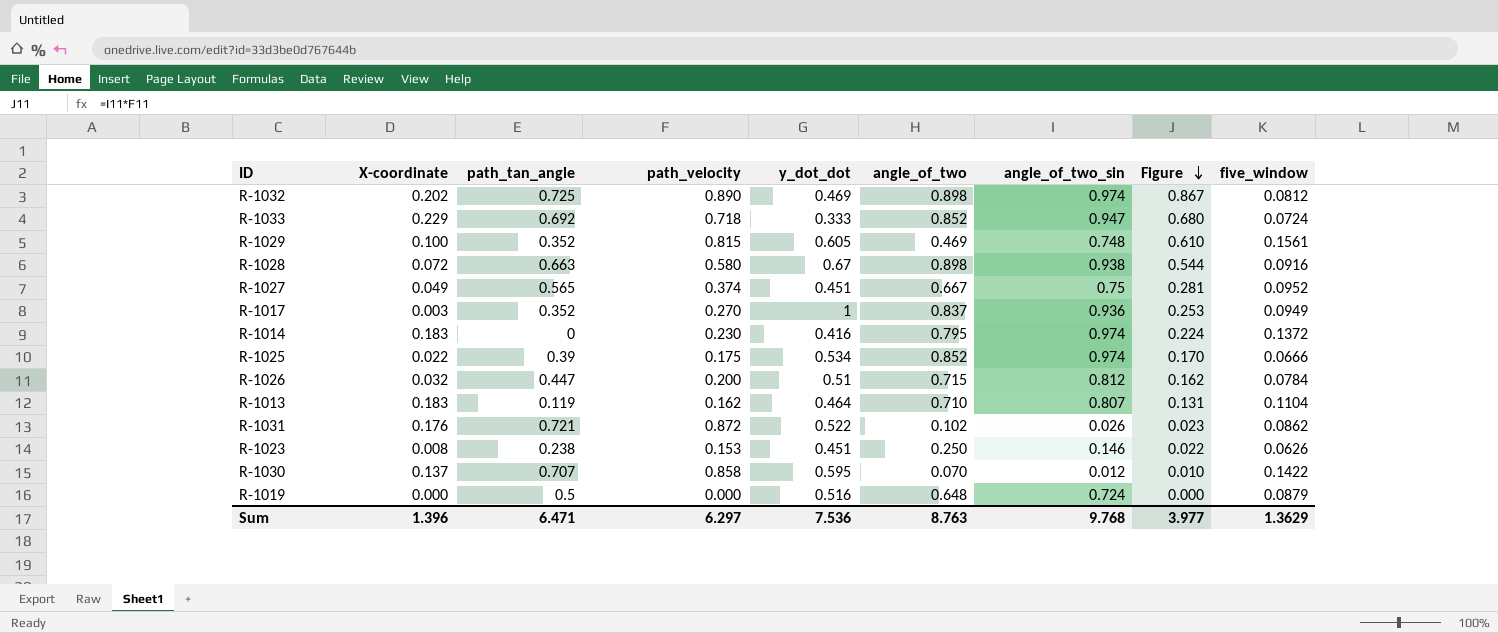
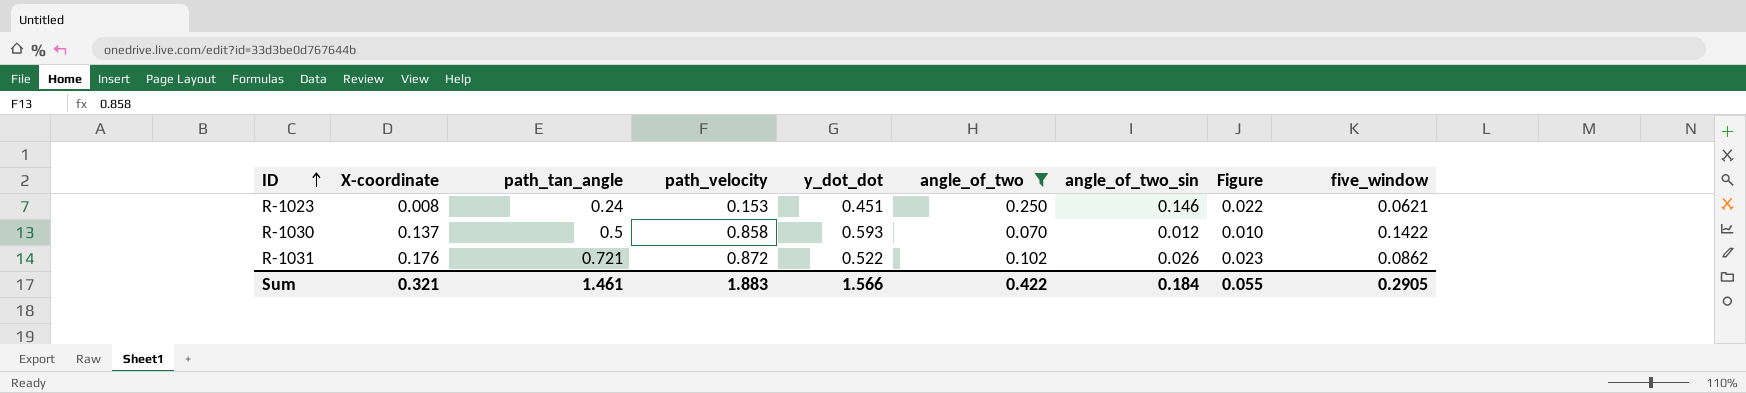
filter: none -> angle_of_two <= 0.250
row order: Figure descending -> ID ascending
R-1023 | path_tan_angle: 0.238 -> 0.24
R-1023 | five_window: 0.0626 -> 0.0621
R-1030 | path_tan_angle: 0.707 -> 0.5
R-1030 | y_dot_dot: 0.595 -> 0.593
Sum | X-coordinate: 1.396 -> 0.321
Sum | path_tan_angle: 6.471 -> 1.461
Sum | path_velocity: 6.297 -> 1.883
Sum | y_dot_dot: 7.536 -> 1.566
Sum | angle_of_two: 8.763 -> 0.422
Sum | angle_of_two_sin: 9.768 -> 0.184
Sum | Figure: 3.977 -> 0.055
Sum | five_window: 1.3629 -> 0.2905

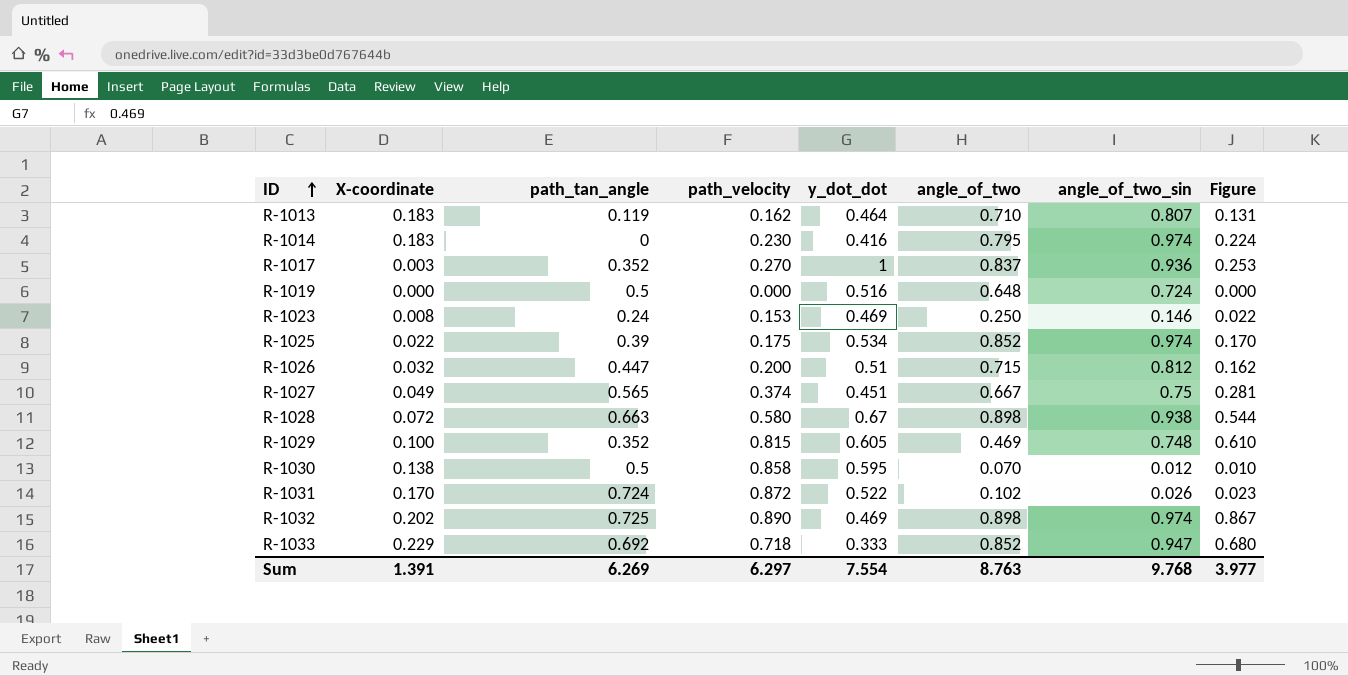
filter: angle_of_two <= 0.250 -> none
column five_window | position: 9 -> none
R-1023 | y_dot_dot: 0.451 -> 0.469
R-1030 | X-coordinate: 0.137 -> 0.138
R-1030 | y_dot_dot: 0.593 -> 0.595
R-1031 | X-coordinate: 0.176 -> 0.170
R-1031 | path_tan_angle: 0.721 -> 0.724
Sum | X-coordinate: 0.321 -> 1.391
Sum | path_tan_angle: 1.461 -> 6.269
Sum | path_velocity: 1.883 -> 6.297
Sum | y_dot_dot: 1.566 -> 7.554
Sum | angle_of_two: 0.422 -> 8.763
Sum | angle_of_two_sin: 0.184 -> 9.768
Sum | Figure: 0.055 -> 3.977

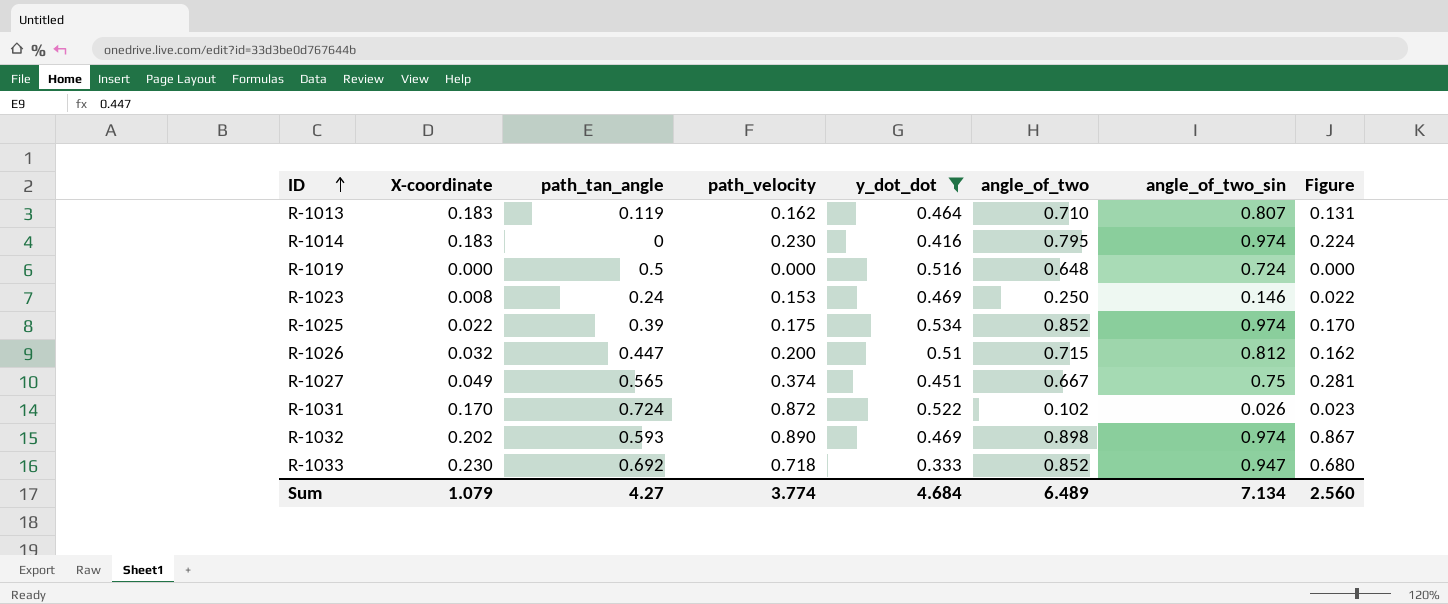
filter: none -> y_dot_dot <= 0.534
R-1032 | path_tan_angle: 0.725 -> 0.593
R-1033 | X-coordinate: 0.229 -> 0.230
Sum | X-coordinate: 1.391 -> 1.079
Sum | path_tan_angle: 6.269 -> 4.27
Sum | path_velocity: 6.297 -> 3.774
Sum | y_dot_dot: 7.554 -> 4.684
Sum | angle_of_two: 8.763 -> 6.489
Sum | angle_of_two_sin: 9.768 -> 7.134
Sum | Figure: 3.977 -> 2.560

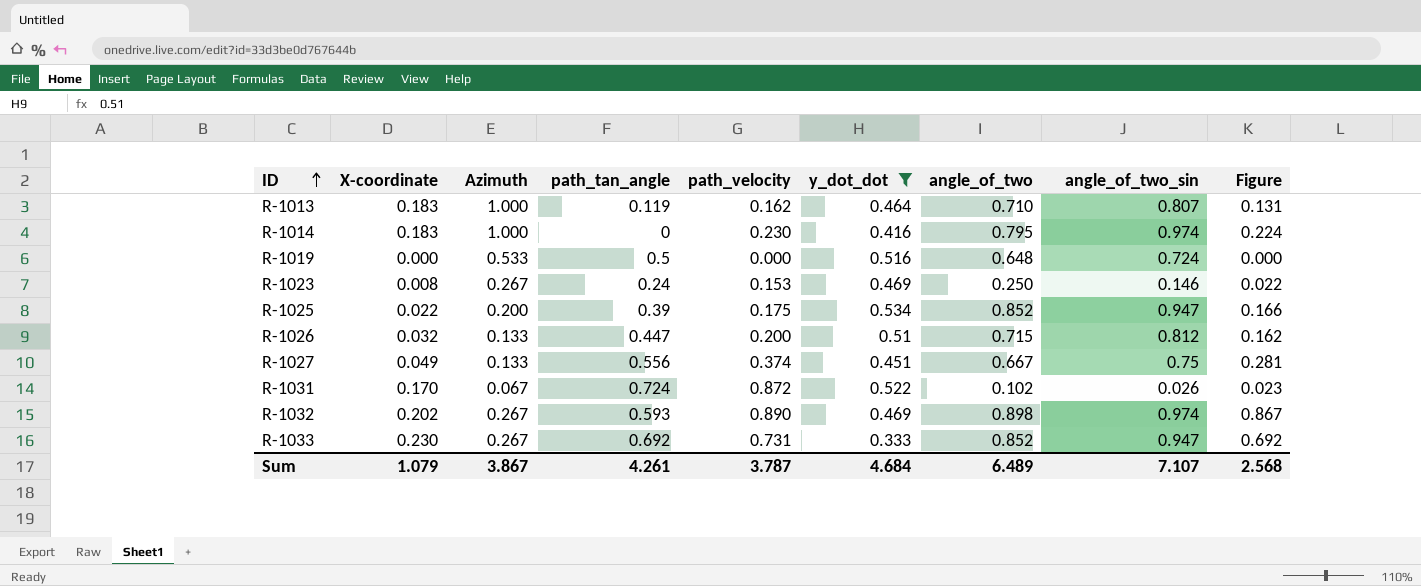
column Azimuth | position: none -> 3
R-1025 | angle_of_two_sin: 0.974 -> 0.947
R-1025 | Figure: 0.170 -> 0.166
R-1027 | path_tan_angle: 0.565 -> 0.556
R-1033 | path_velocity: 0.718 -> 0.731
R-1033 | Figure: 0.680 -> 0.692
Sum | path_tan_angle: 4.27 -> 4.261
Sum | path_velocity: 3.774 -> 3.787
Sum | angle_of_two_sin: 7.134 -> 7.107
Sum | Figure: 2.560 -> 2.568

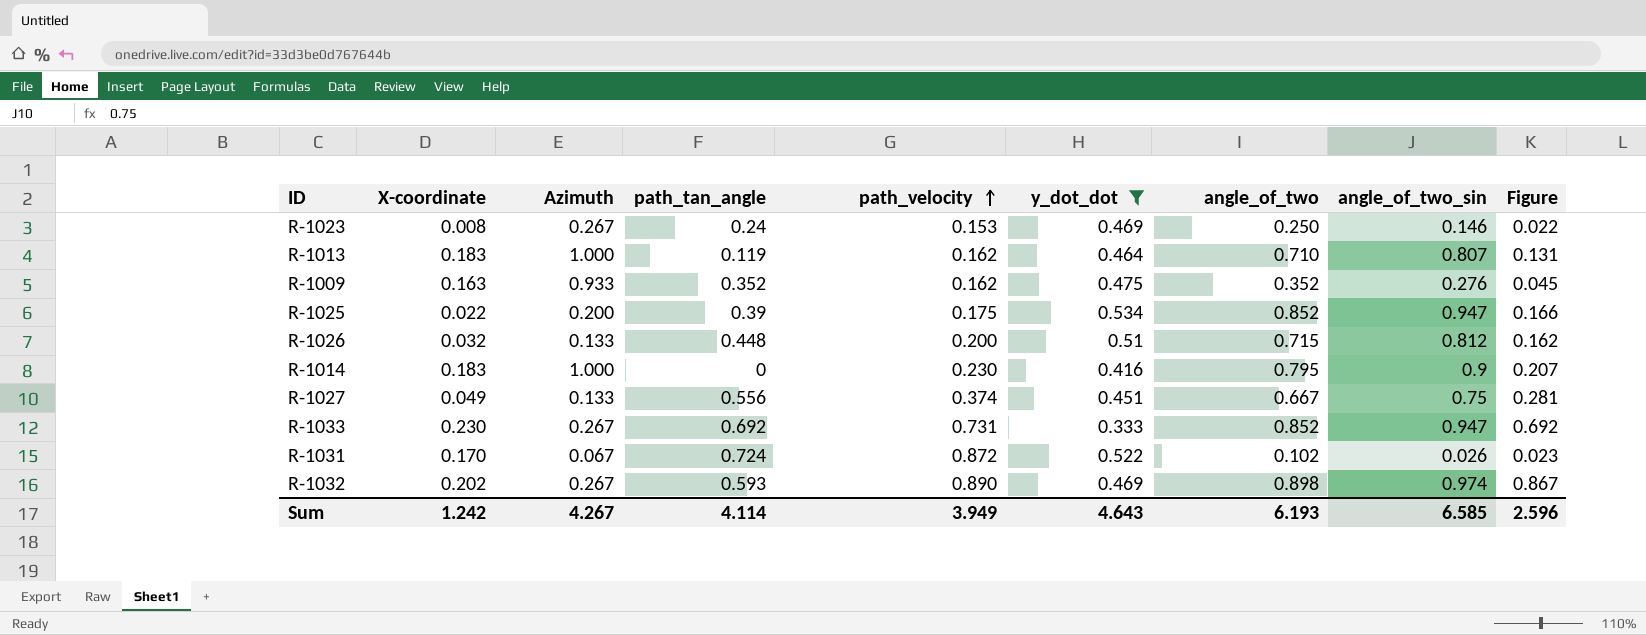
row order: ID ascending -> path_velocity ascending
row R-1019: 0.000 | 0.533 | 0.5 | 0.000 | 0.516 | 0.648 | 0.724 | 0.000 -> none
row R-1009: none -> 0.163 | 0.933 | 0.352 | 0.162 | 0.475 | 0.352 | 0.276 | 0.045
R-1026 | path_tan_angle: 0.447 -> 0.448
R-1014 | angle_of_two_sin: 0.974 -> 0.9
R-1014 | Figure: 0.224 -> 0.207
Sum | X-coordinate: 1.079 -> 1.242
Sum | Azimuth: 3.867 -> 4.267
Sum | path_tan_angle: 4.261 -> 4.114
Sum | path_velocity: 3.787 -> 3.949
Sum | y_dot_dot: 4.684 -> 4.643
Sum | angle_of_two: 6.489 -> 6.193
Sum | angle_of_two_sin: 7.107 -> 6.585
Sum | Figure: 2.568 -> 2.596

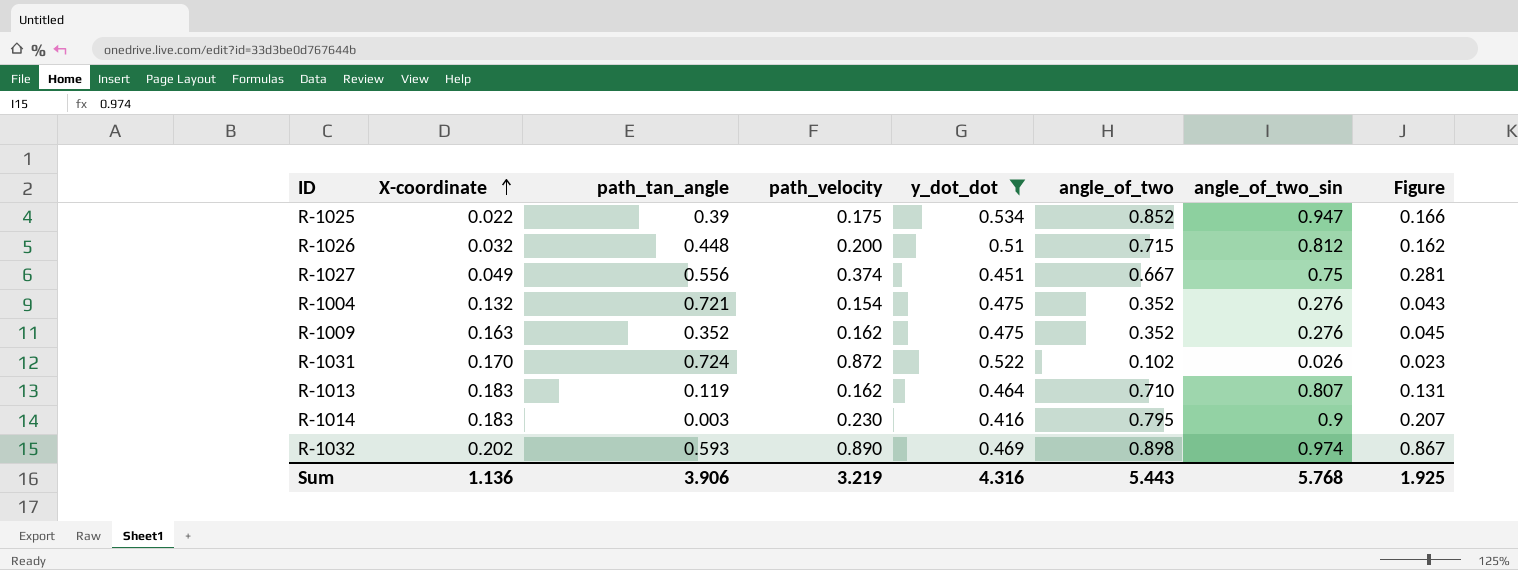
row order: path_velocity ascending -> X-coordinate ascending
column Azimuth | position: 3 -> none
row R-1023: 0.008 | 0.267 | 0.24 | 0.153 | 0.469 | 0.250 | 0.146 | 0.022 -> none
row R-1033: 0.230 | 0.267 | 0.692 | 0.731 | 0.333 | 0.852 | 0.947 | 0.692 -> none
row R-1004: none -> 0.132 | 0.721 | 0.154 | 0.475 | 0.352 | 0.276 | 0.043
R-1014 | path_tan_angle: 0 -> 0.003
Sum | X-coordinate: 1.242 -> 1.136
Sum | path_tan_angle: 4.114 -> 3.906
Sum | path_velocity: 3.949 -> 3.219
Sum | y_dot_dot: 4.643 -> 4.316
Sum | angle_of_two: 6.193 -> 5.443
Sum | angle_of_two_sin: 6.585 -> 5.768
Sum | Figure: 2.596 -> 1.925

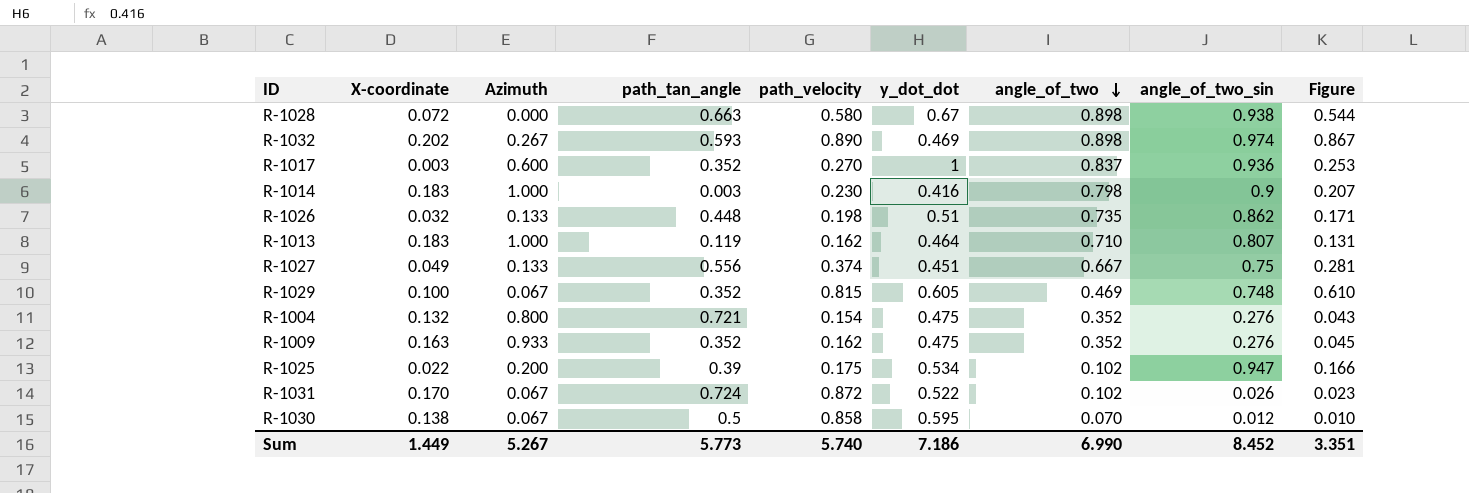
filter: y_dot_dot <= 0.534 -> none
row order: X-coordinate ascending -> angle_of_two descending
column Azimuth | position: none -> 3
R-1014 | angle_of_two: 0.795 -> 0.798
R-1026 | path_velocity: 0.200 -> 0.198
R-1026 | angle_of_two: 0.715 -> 0.735
R-1026 | angle_of_two_sin: 0.812 -> 0.862
R-1026 | Figure: 0.162 -> 0.171
R-1025 | angle_of_two: 0.852 -> 0.102
Sum | X-coordinate: 1.136 -> 1.449
Sum | path_tan_angle: 3.906 -> 5.773
Sum | path_velocity: 3.219 -> 5.740
Sum | y_dot_dot: 4.316 -> 7.186
Sum | angle_of_two: 5.443 -> 6.990
Sum | angle_of_two_sin: 5.768 -> 8.452
Sum | Figure: 1.925 -> 3.351

